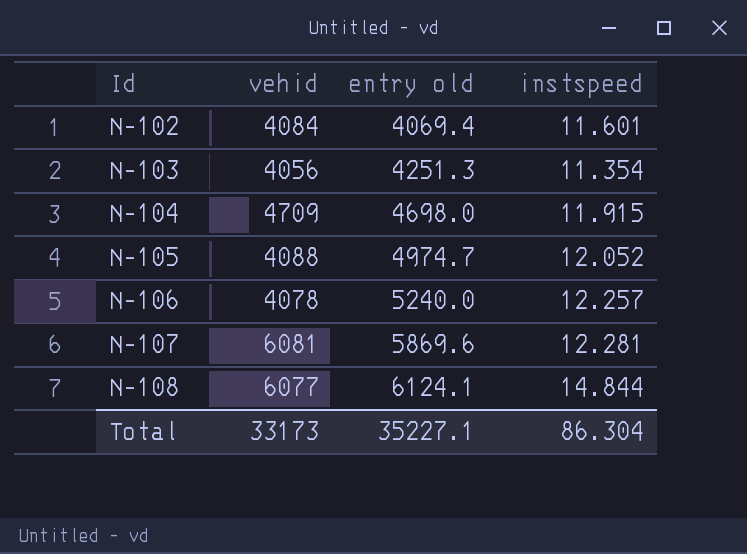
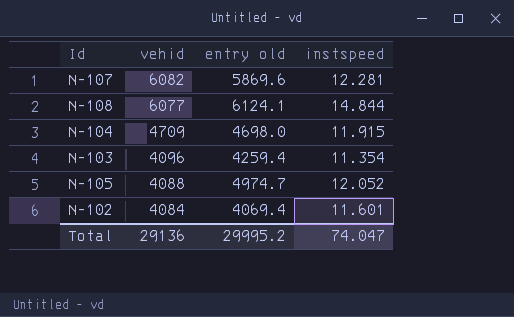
row order: Id ascending -> vehid descending
row N-106: 4078 | 5240.0 | 12.257 -> none
N-107 | vehid: 6081 -> 6082
N-103 | vehid: 4056 -> 4096
N-103 | entry old: 4251.3 -> 4259.4
Total | vehid: 33173 -> 29136
Total | entry old: 35227.1 -> 29995.2
Total | instspeed: 86.304 -> 74.047

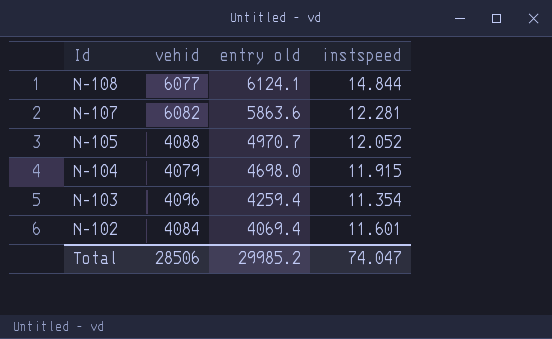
row order: vehid descending -> Id descending
N-107 | entry old: 5869.6 -> 5863.6
N-105 | entry old: 4974.7 -> 4970.7
N-104 | vehid: 4709 -> 4079
Total | vehid: 29136 -> 28506
Total | entry old: 29995.2 -> 29985.2

